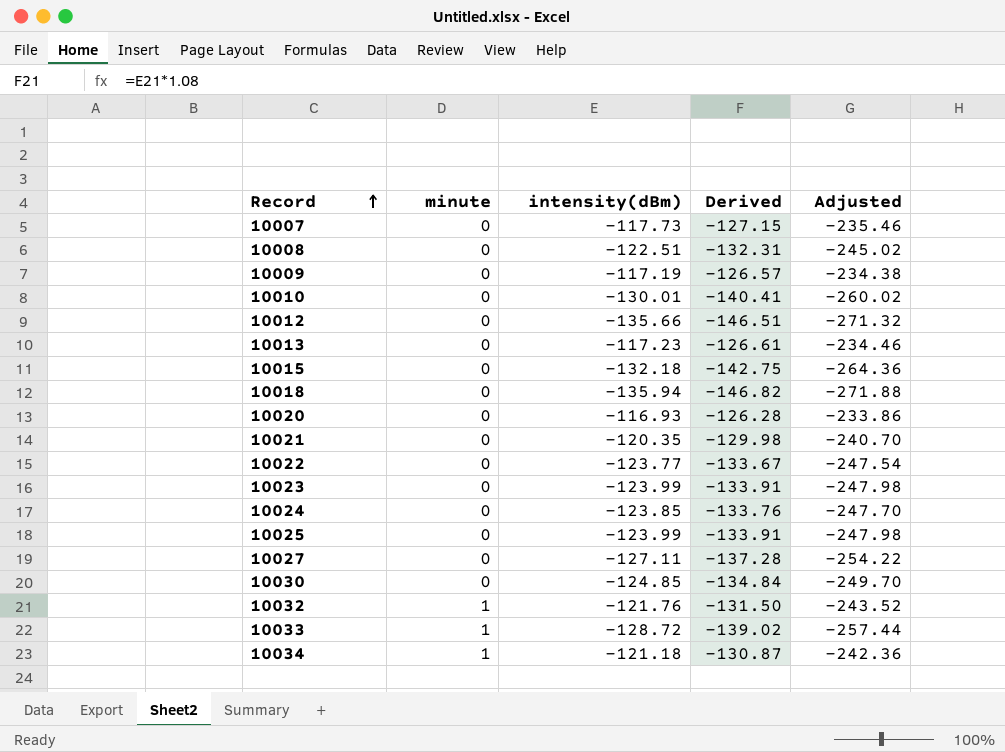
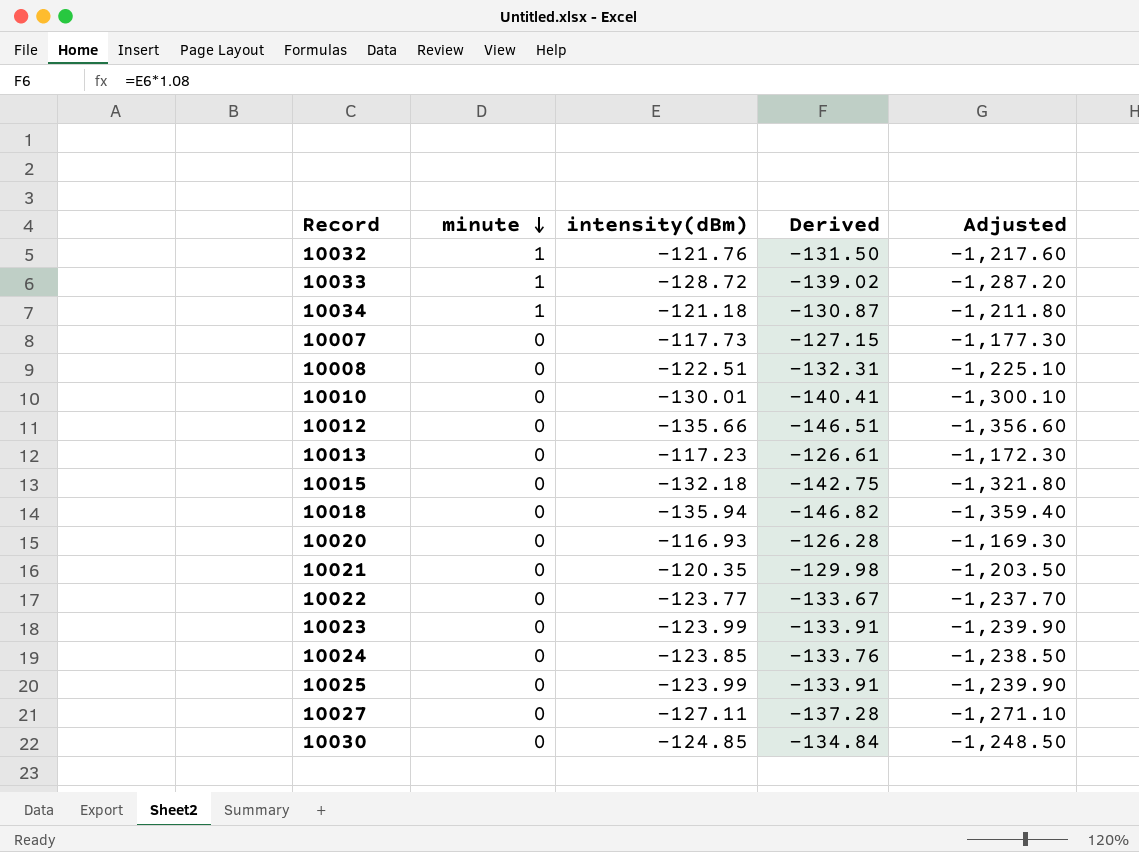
row order: Record ascending -> minute descending
column Adjusted | formula: [intensity(dBm)] * 2 -> [intensity(dBm)] * 10
row 10009: 0 | -117.19 | -126.57 | -234.38 -> none

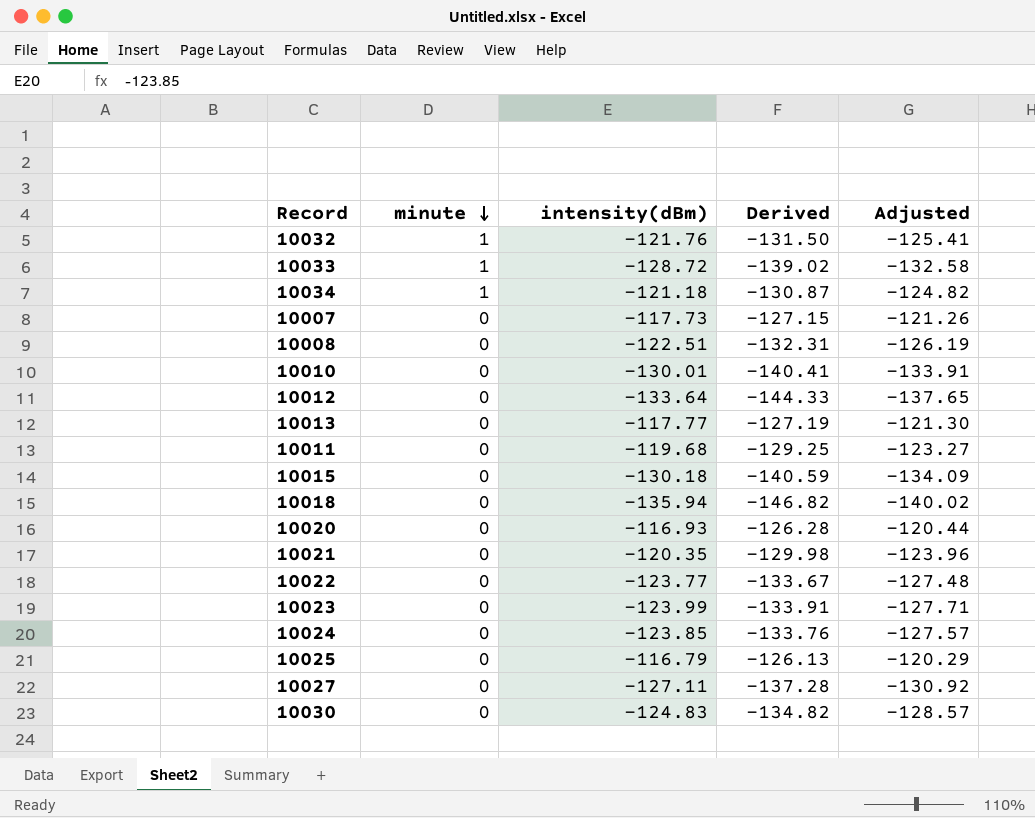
column Adjusted | formula: [intensity(dBm)] * 10 -> [intensity(dBm)] * 1.03
10012 | intensity(dBm): -135.66 -> -133.64
10012 | Derived: -146.51 -> -144.33
10013 | intensity(dBm): -117.23 -> -117.77
10013 | Derived: -126.61 -> -127.19
row 10011: none -> 0 | -119.68 | -129.25 | -123.27
10015 | intensity(dBm): -132.18 -> -130.18
10015 | Derived: -142.75 -> -140.59
10025 | intensity(dBm): -123.99 -> -116.79
10025 | Derived: -133.91 -> -126.13
10030 | intensity(dBm): -124.85 -> -124.83
10030 | Derived: -134.84 -> -134.82

